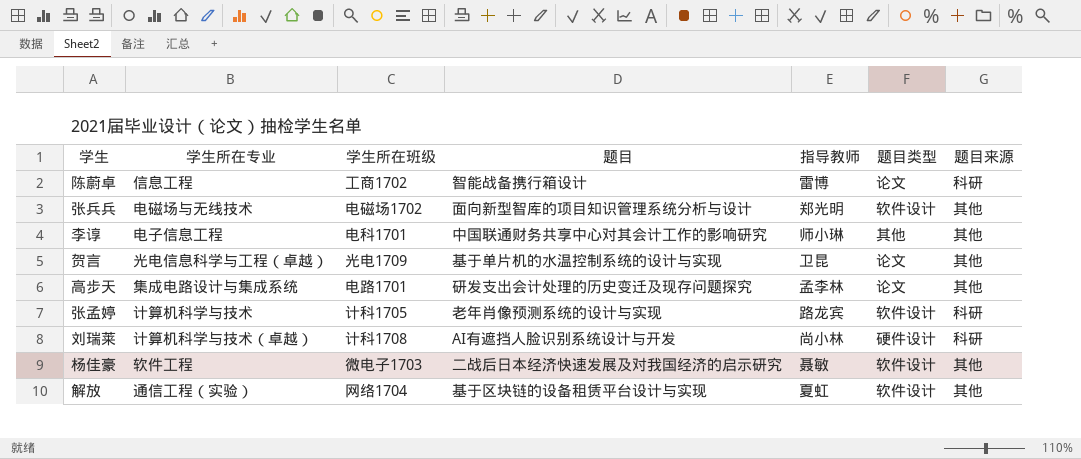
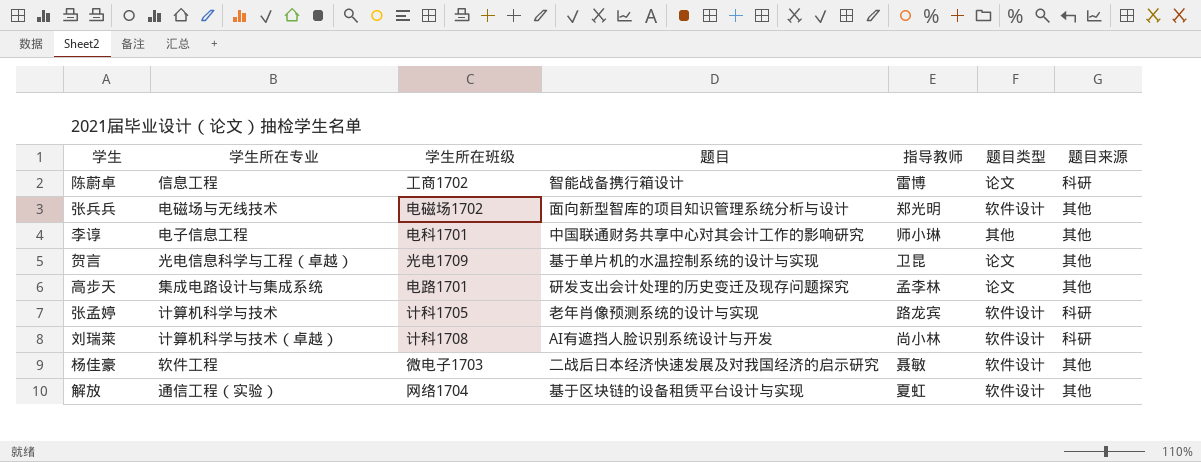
刘瑞莱 | 题目类型: 硬件设计 -> 软件设计

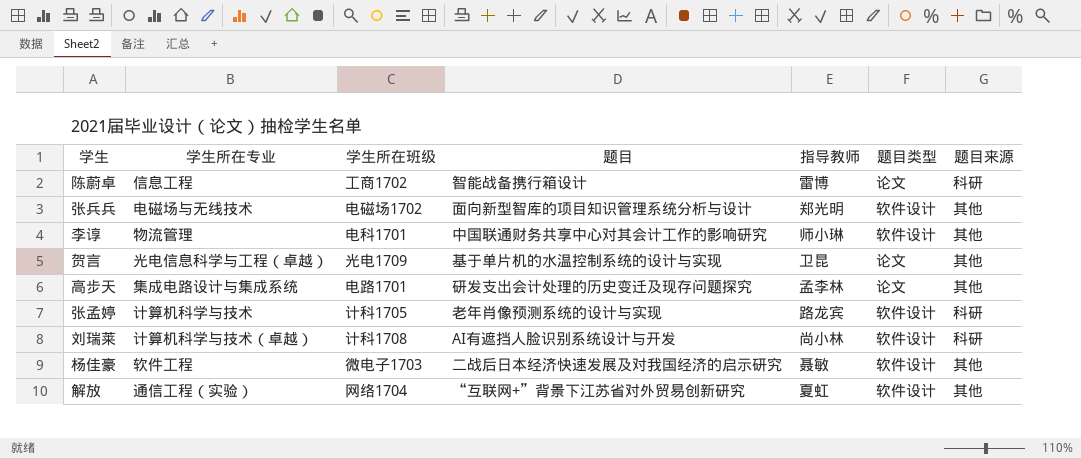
李谆 | 学生所在专业: 电子信息工程 -> 物流管理
李谆 | 题目类型: 其他 -> 软件设计
解放 | 题目: 基于区块链的设备租赁平台设计与实现 -> “互联网+”背景下江苏省对外贸易创新研究

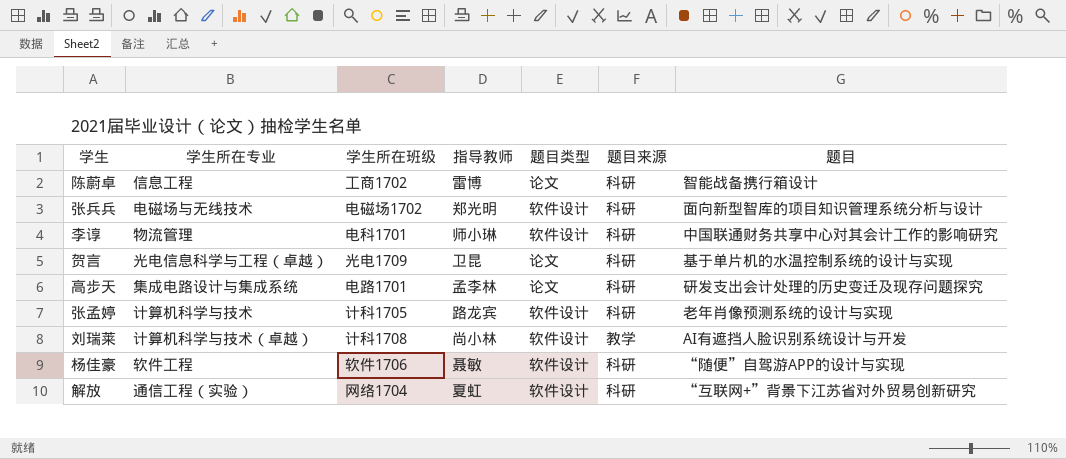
column 题目 | position: 4 -> 7
张兵兵 | 题目来源: 其他 -> 科研
李谆 | 题目来源: 其他 -> 科研
贺言 | 题目来源: 其他 -> 科研
高步天 | 题目来源: 其他 -> 科研
刘瑞莱 | 题目来源: 科研 -> 教学
杨佳豪 | 学生所在班级: 微电子1703 -> 软件1706
杨佳豪 | 题目来源: 其他 -> 科研
杨佳豪 | 题目: 二战后日本经济快速发展及对我国经济的启示研究 -> “随便”自驾游APP的设计与实现
解放 | 题目来源: 其他 -> 科研

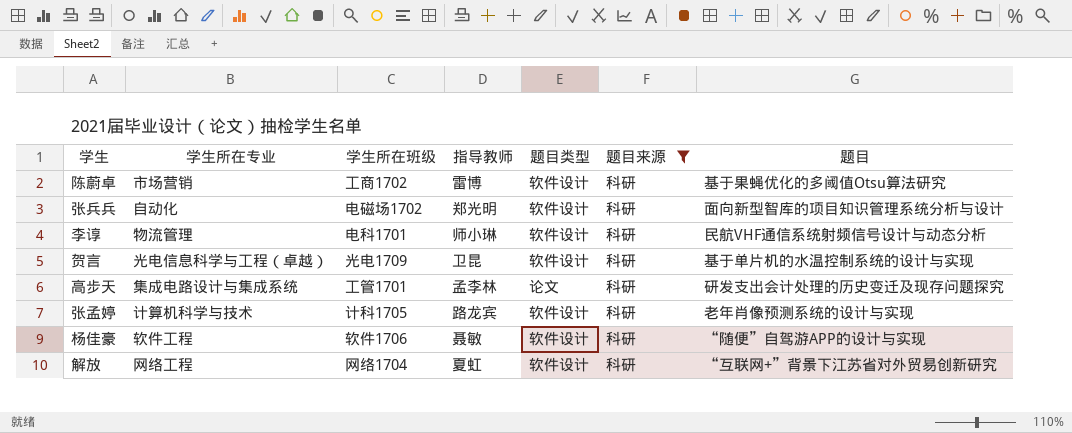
filter: none -> 题目来源 = 科研
陈蔚卓 | 学生所在专业: 信息工程 -> 市场营销
陈蔚卓 | 题目类型: 论文 -> 软件设计
陈蔚卓 | 题目: 智能战备携行箱设计 -> 基于果蝇优化的多阈值Otsu算法研究
张兵兵 | 学生所在专业: 电磁场与无线技术 -> 自动化
李谆 | 题目: 中国联通财务共享中心对其会计工作的影响研究 -> 民航VHF通信系统射频信号设计与动态分析
贺言 | 题目类型: 论文 -> 软件设计
高步天 | 学生所在班级: 电路1701 -> 工管1701
解放 | 学生所在专业: 通信工程（实验） -> 网络工程

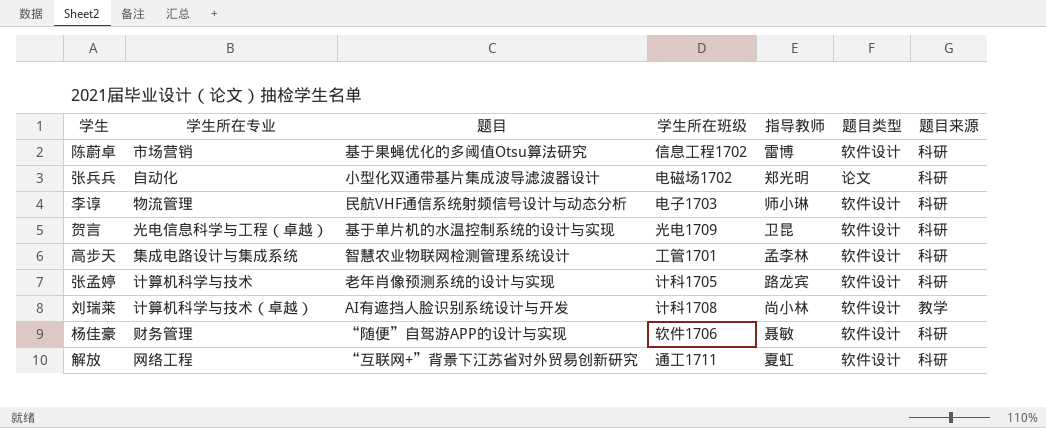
filter: 题目来源 = 科研 -> none
column 题目 | position: 7 -> 3
陈蔚卓 | 学生所在班级: 工商1702 -> 信息工程1702
张兵兵 | 题目: 面向新型智库的项目知识管理系统分析与设计 -> 小型化双通带基片集成波导滤波器设计
张兵兵 | 题目类型: 软件设计 -> 论文
李谆 | 学生所在班级: 电科1701 -> 电子1703
高步天 | 题目: 研发支出会计处理的历史变迁及现存问题探究 -> 智慧农业物联网检测管理系统设计
高步天 | 题目类型: 论文 -> 软件设计
杨佳豪 | 学生所在专业: 软件工程 -> 财务管理
解放 | 学生所在班级: 网络1704 -> 通工1711

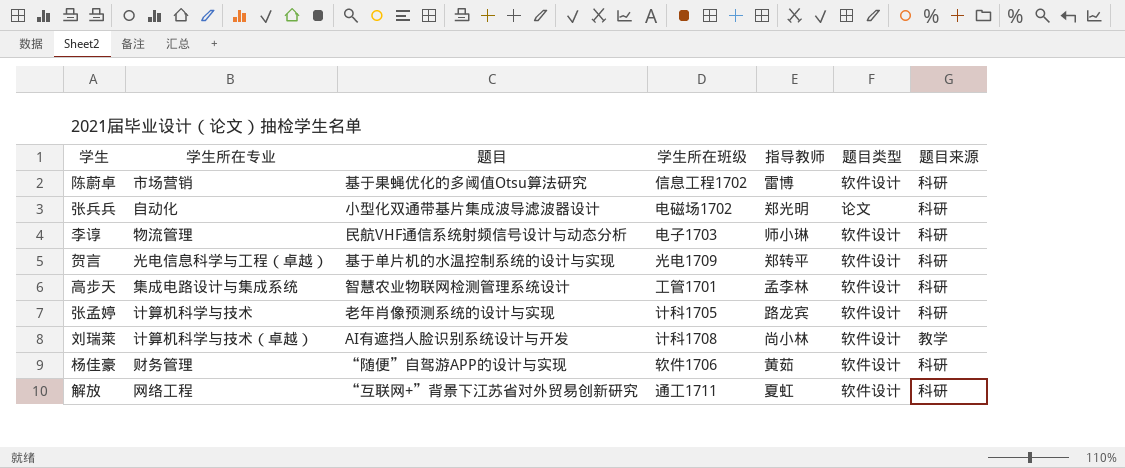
贺言 | 指导教师: 卫昆 -> 郑转平
杨佳豪 | 指导教师: 聂敏 -> 黄茹

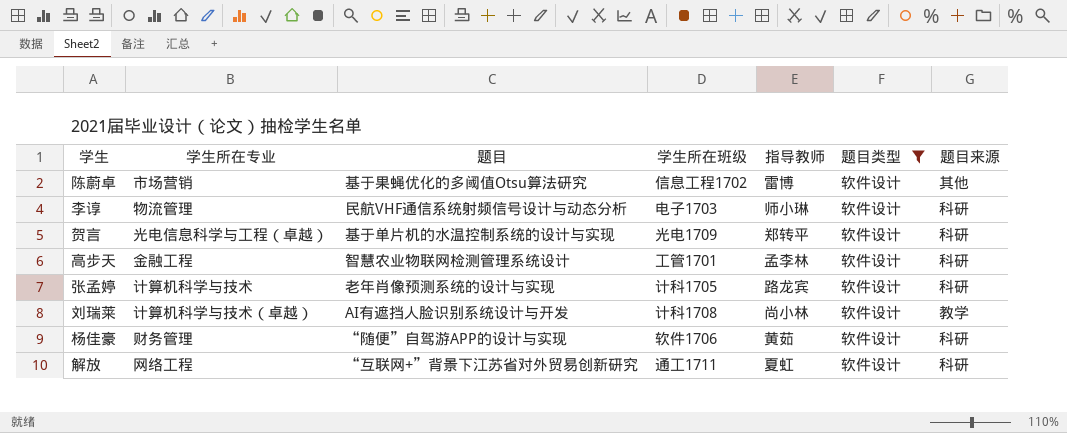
filter: none -> 题目类型 = 软件设计
陈蔚卓 | 题目来源: 科研 -> 其他
高步天 | 学生所在专业: 集成电路设计与集成系统 -> 金融工程

